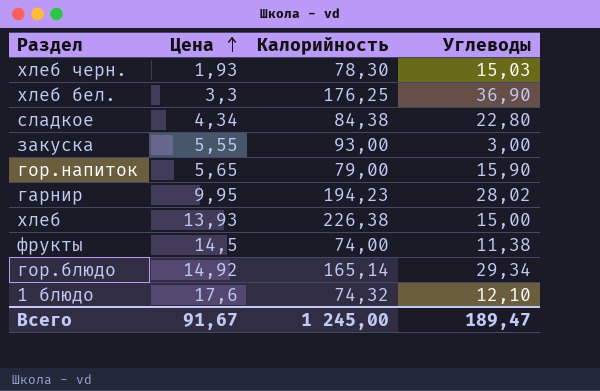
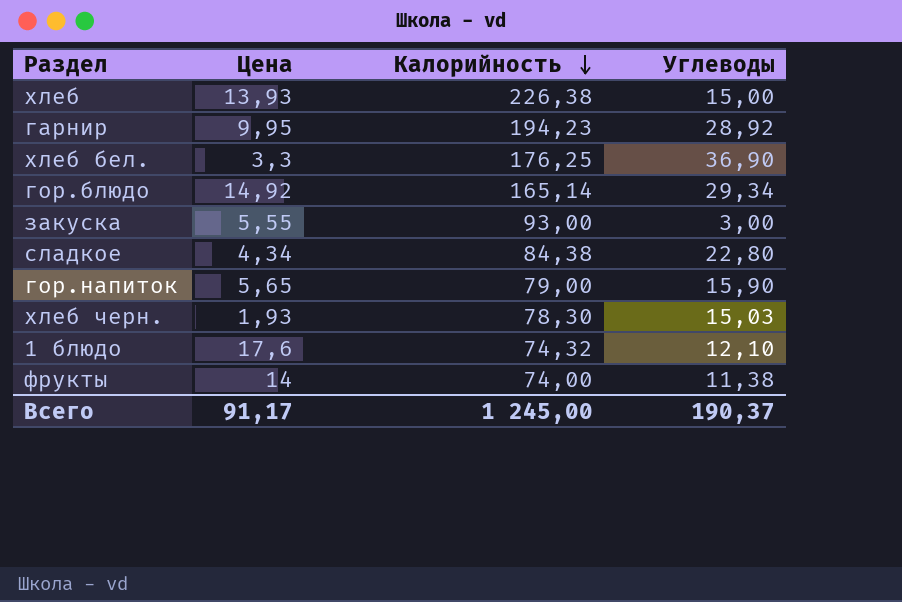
row order: Цена ascending -> Калорийность descending
гарнир | Углеводы: 28,02 -> 28,92
фрукты | Цена: 14,5 -> 14
Всего | Цена: 91,67 -> 91,17
Всего | Углеводы: 189,47 -> 190,37

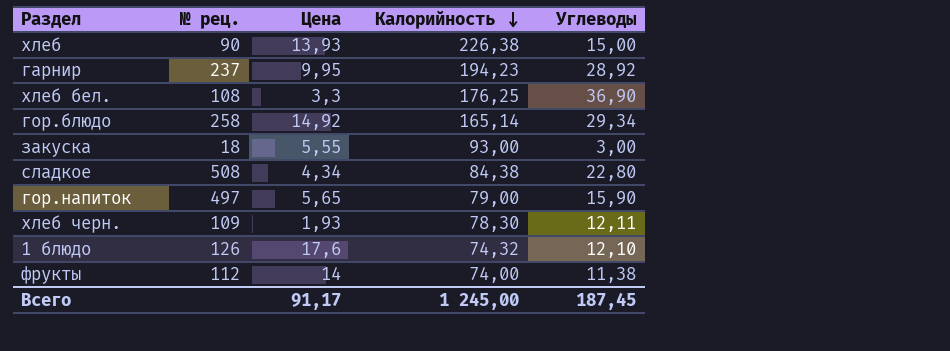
column № рец. | position: none -> 2
хлеб черн. | Углеводы: 15,03 -> 12,11
Всего | Углеводы: 190,37 -> 187,45

